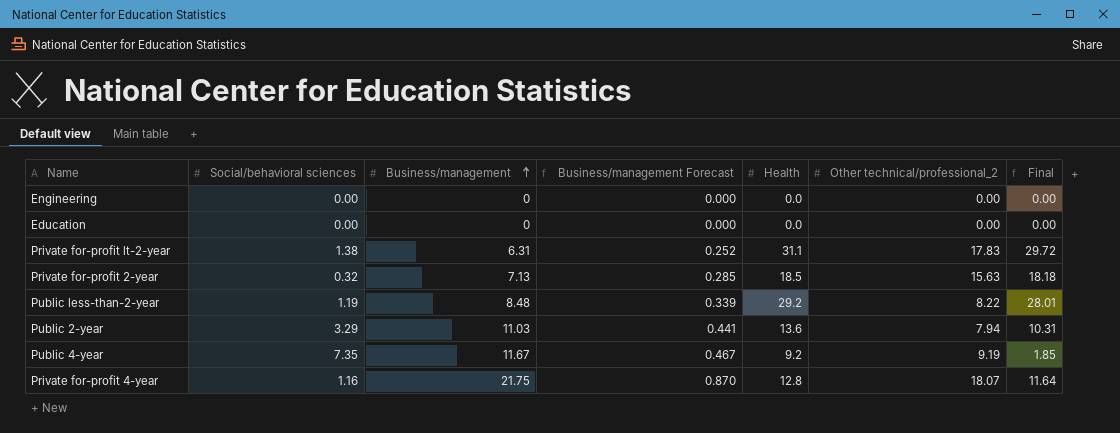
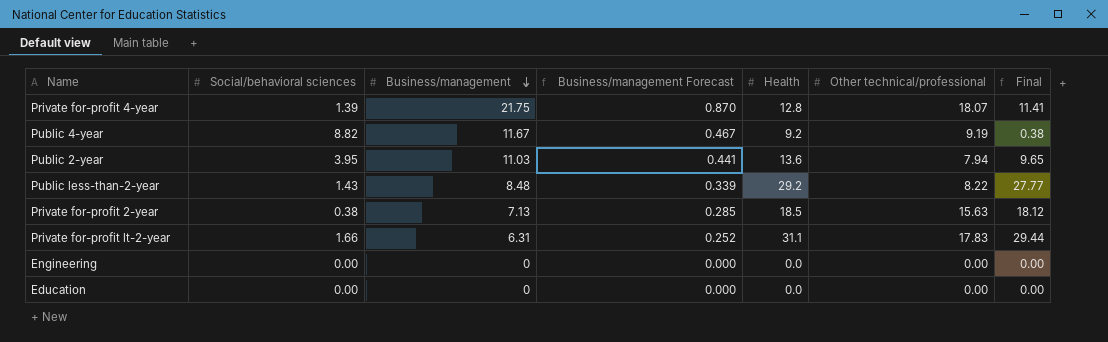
row order: Business/management ascending -> Business/management descending
column name: Other technical/professional_2 -> Other technical/professional
Private for-profit 4-year | Social/behavioral sciences: 1.16 -> 1.39
Private for-profit 4-year | Final: 11.64 -> 11.41
Public 4-year | Social/behavioral sciences: 7.35 -> 8.82
Public 4-year | Final: 1.85 -> 0.38
Public 2-year | Social/behavioral sciences: 3.29 -> 3.95
Public 2-year | Final: 10.31 -> 9.65
Public less-than-2-year | Social/behavioral sciences: 1.19 -> 1.43
Public less-than-2-year | Final: 28.01 -> 27.77
Private for-profit 2-year | Social/behavioral sciences: 0.32 -> 0.38
Private for-profit 2-year | Final: 18.18 -> 18.12
Private for-profit lt-2-year | Social/behavioral sciences: 1.38 -> 1.66
Private for-profit lt-2-year | Final: 29.72 -> 29.44

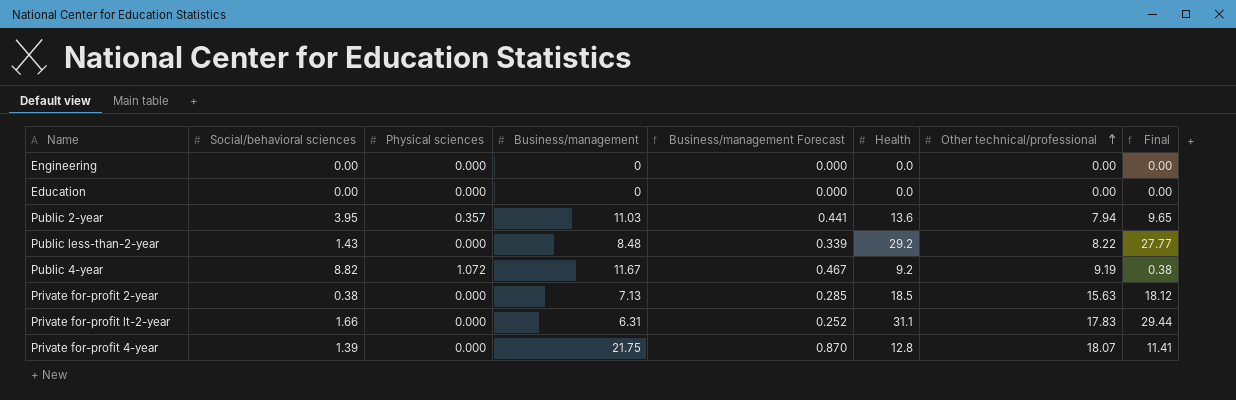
row order: Business/management descending -> Other technical/professional ascending
column Physical sciences | position: none -> 3

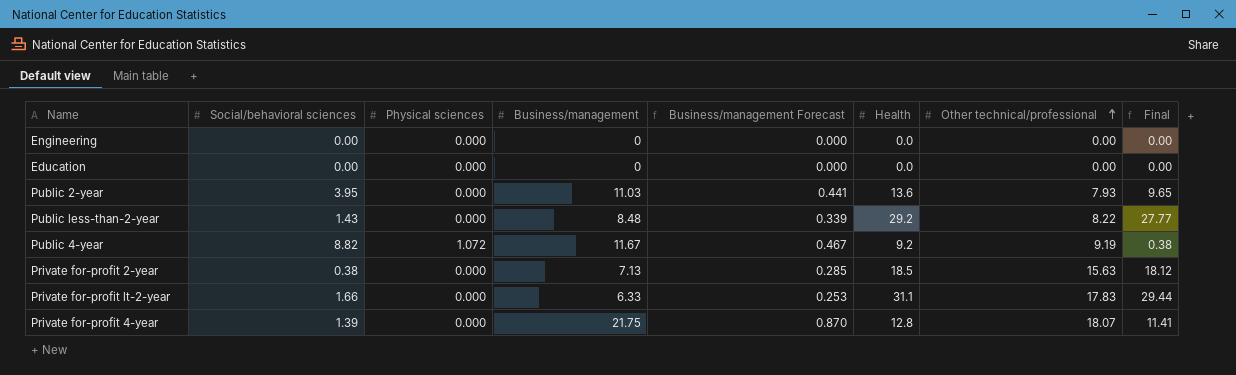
Public 2-year | Physical sciences: 0.357 -> 0.000
Public 2-year | Other technical/professional: 7.94 -> 7.93
Private for-profit lt-2-year | Business/management: 6.31 -> 6.33
Private for-profit lt-2-year | Business/management Forecast: 0.252 -> 0.253

